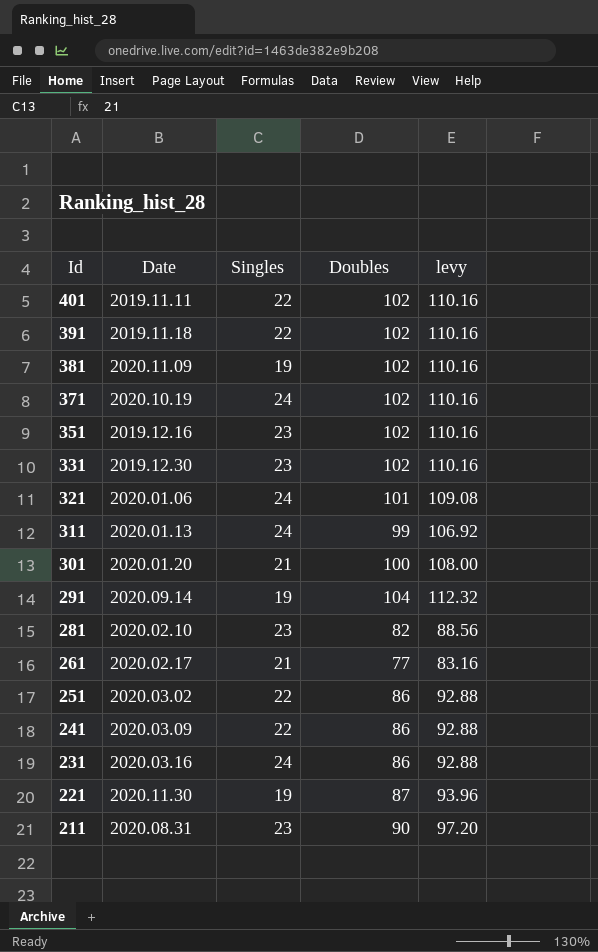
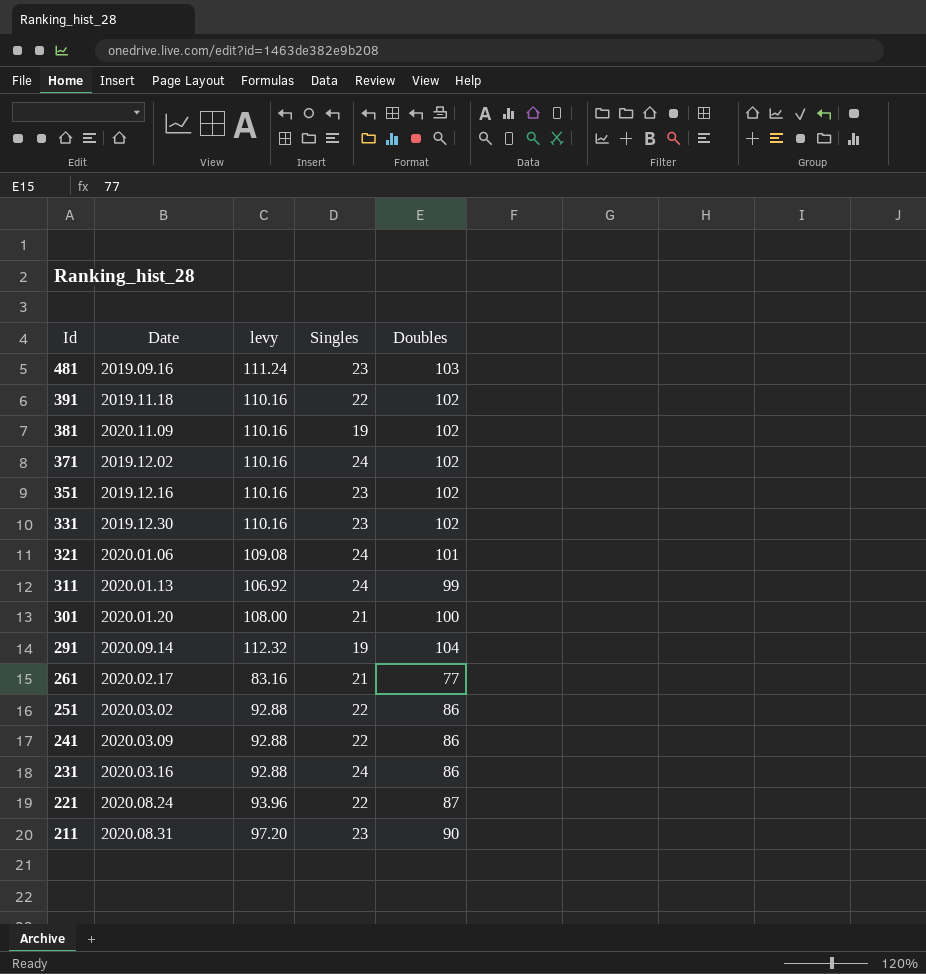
column levy | position: 5 -> 3
row 401: 2019.11.11 | 22 | 102 | 110.16 -> none
row 281: 2020.02.10 | 23 | 82 | 88.56 -> none
row 481: none -> 2019.09.16 | 111.24 | 23 | 103
371 | Date: 2020.10.19 -> 2019.12.02
221 | Date: 2020.11.30 -> 2020.08.24
221 | Singles: 19 -> 22

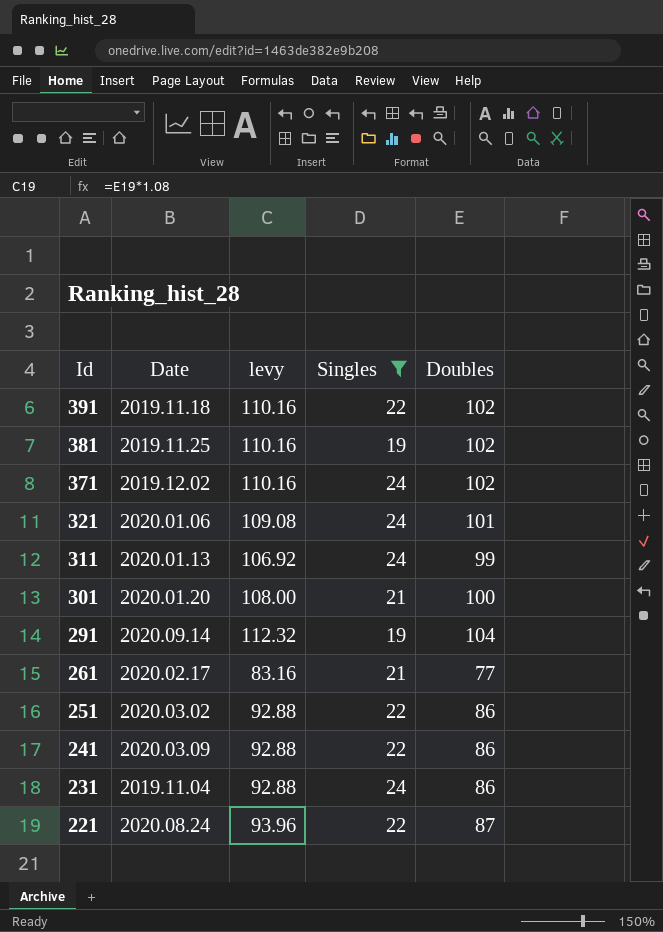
filter: none -> Singles != 23
381 | Date: 2020.11.09 -> 2019.11.25
231 | Date: 2020.03.16 -> 2019.11.04

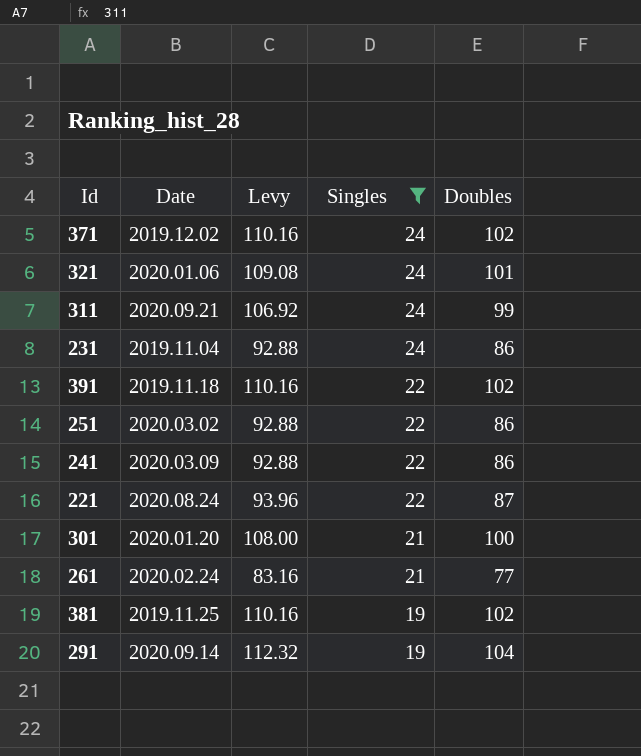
row order: Id descending -> Singles descending
column name: levy -> Levy
311 | Date: 2020.01.13 -> 2020.09.21
261 | Date: 2020.02.17 -> 2020.02.24

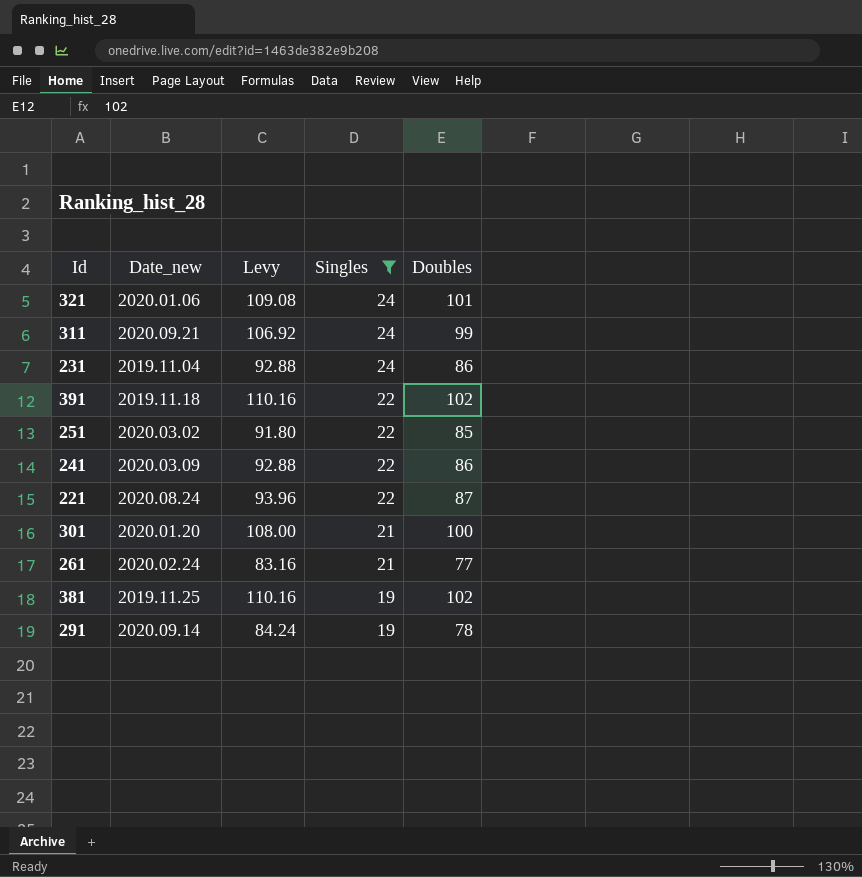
column name: Date -> Date_new
row 371: 2019.12.02 | 110.16 | 24 | 102 -> none
251 | Levy: 92.88 -> 91.80
251 | Doubles: 86 -> 85
291 | Levy: 112.32 -> 84.24
291 | Doubles: 104 -> 78

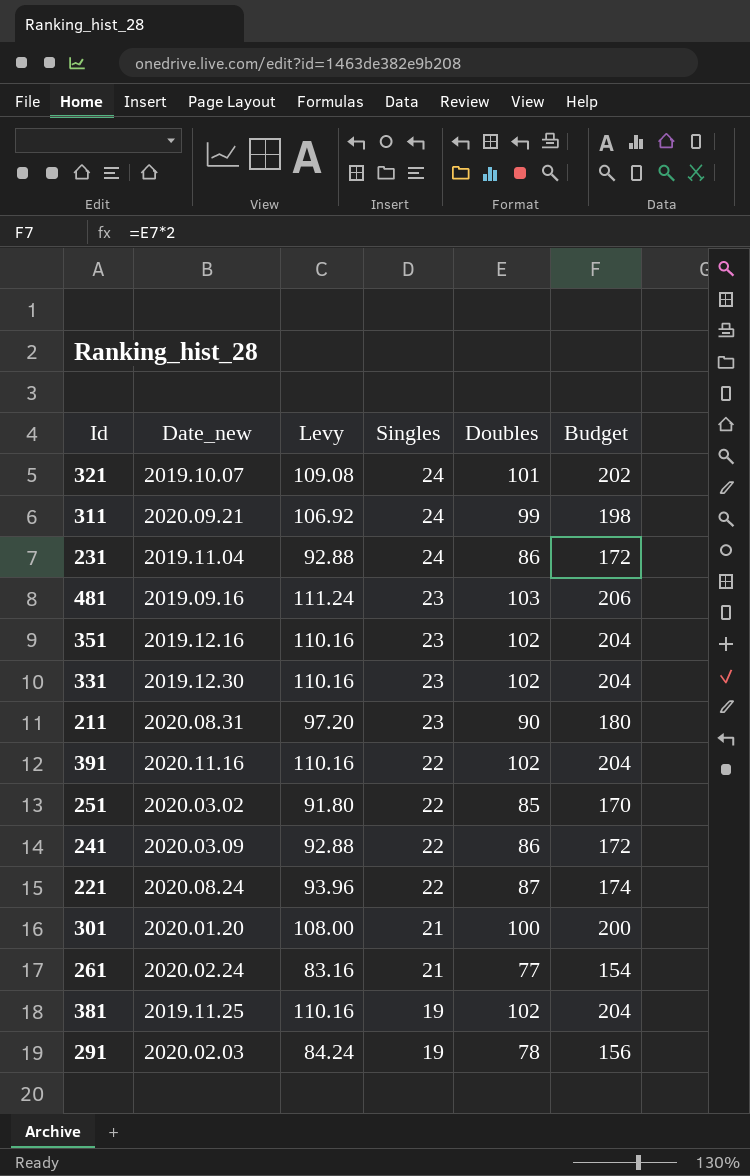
filter: Singles != 23 -> none
column Budget | formula: none -> [Doubles] * 2
321 | Date_new: 2020.01.06 -> 2019.10.07
391 | Date_new: 2019.11.18 -> 2020.11.16
291 | Date_new: 2020.09.14 -> 2020.02.03

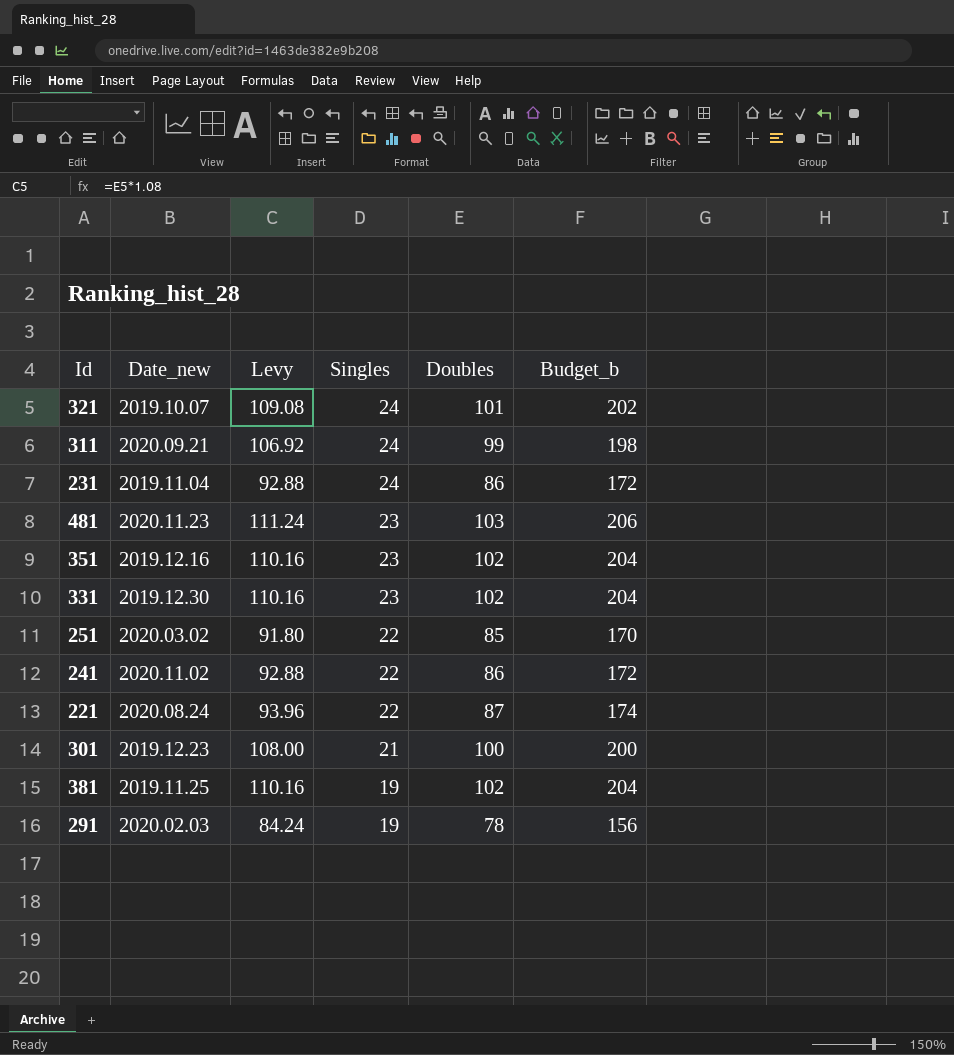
column name: Budget -> Budget_b
row 211: 2020.08.31 | 97.20 | 23 | 90 | 180 -> none
row 391: 2020.11.16 | 110.16 | 22 | 102 | 204 -> none
row 261: 2020.02.24 | 83.16 | 21 | 77 | 154 -> none
481 | Date_new: 2019.09.16 -> 2020.11.23
241 | Date_new: 2020.03.09 -> 2020.11.02
301 | Date_new: 2020.01.20 -> 2019.12.23

